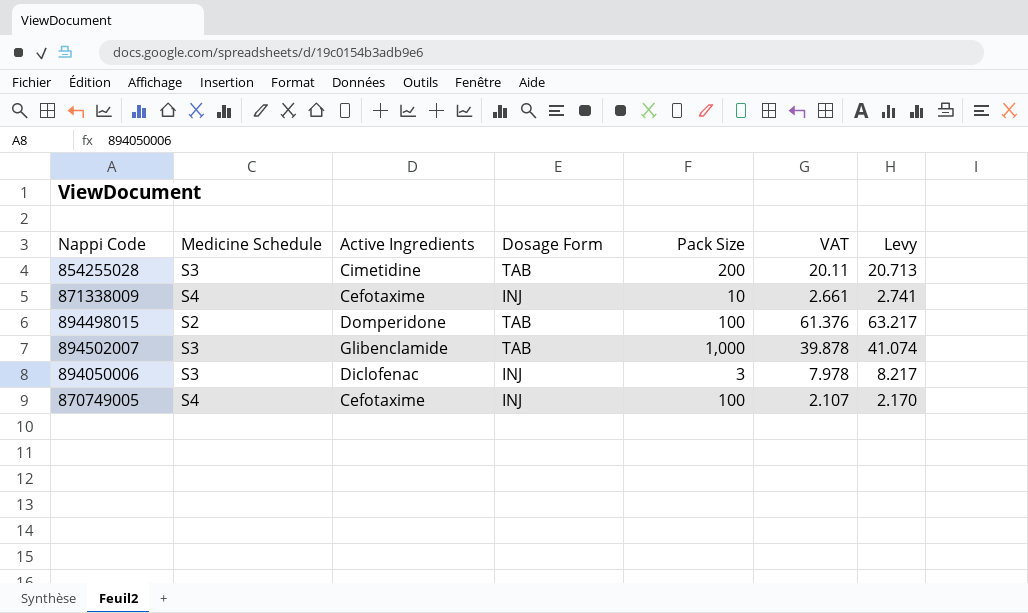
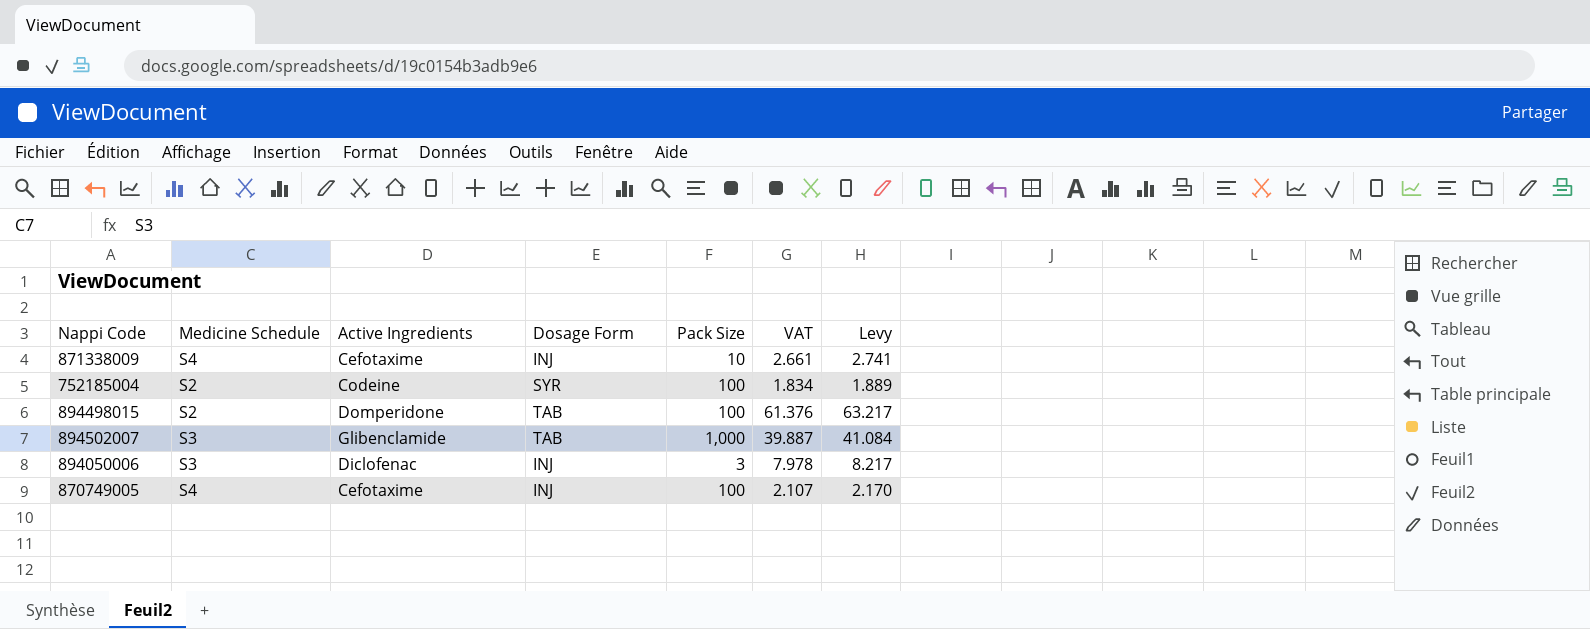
row 854255028: S3 | Cimetidine | TAB | 200 | 20.11 | 20.713 -> none
row 752185004: none -> S2 | Codeine | SYR | 100 | 1.834 | 1.889
894502007 | VAT: 39.878 -> 39.887
894502007 | Levy: 41.074 -> 41.084

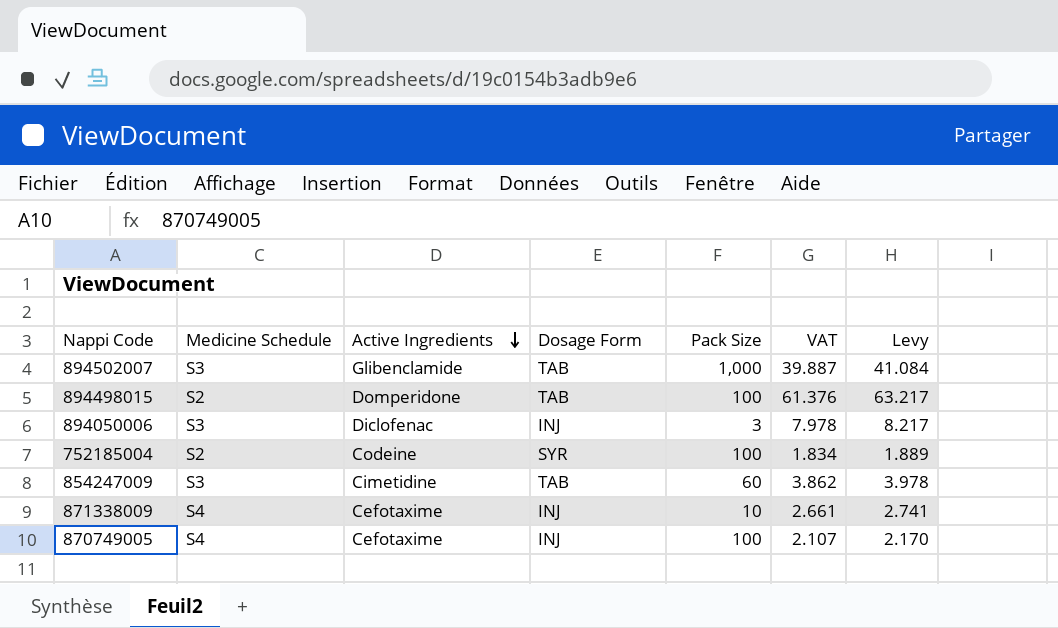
row order: none -> Active Ingredients descending
row 854247009: none -> S3 | Cimetidine | TAB | 60 | 3.862 | 3.978

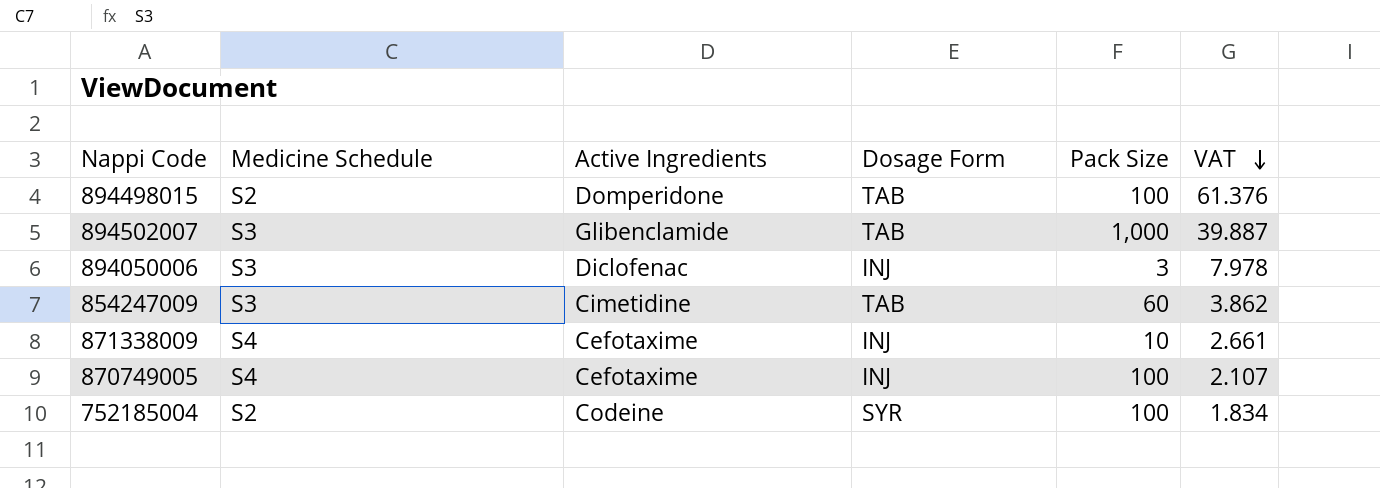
row order: Active Ingredients descending -> VAT descending
column Levy | formula: [VAT] * 1.03 -> none

